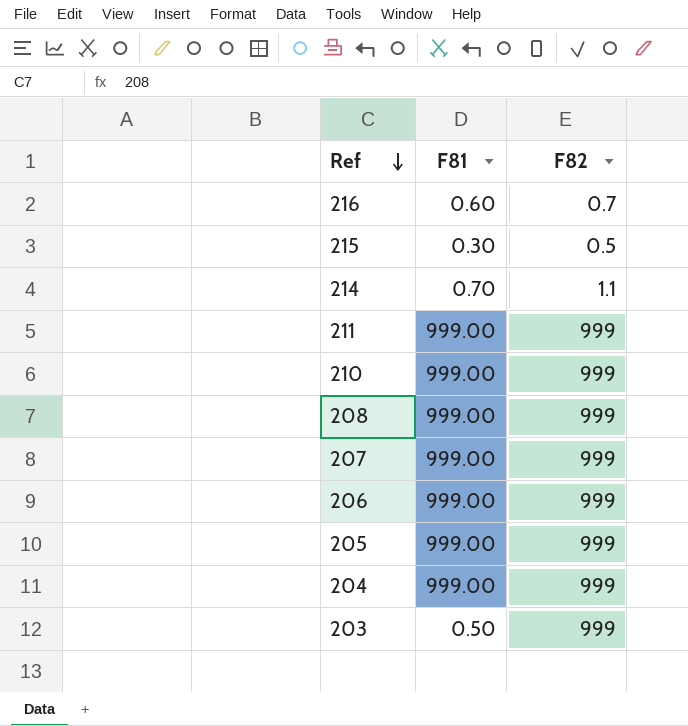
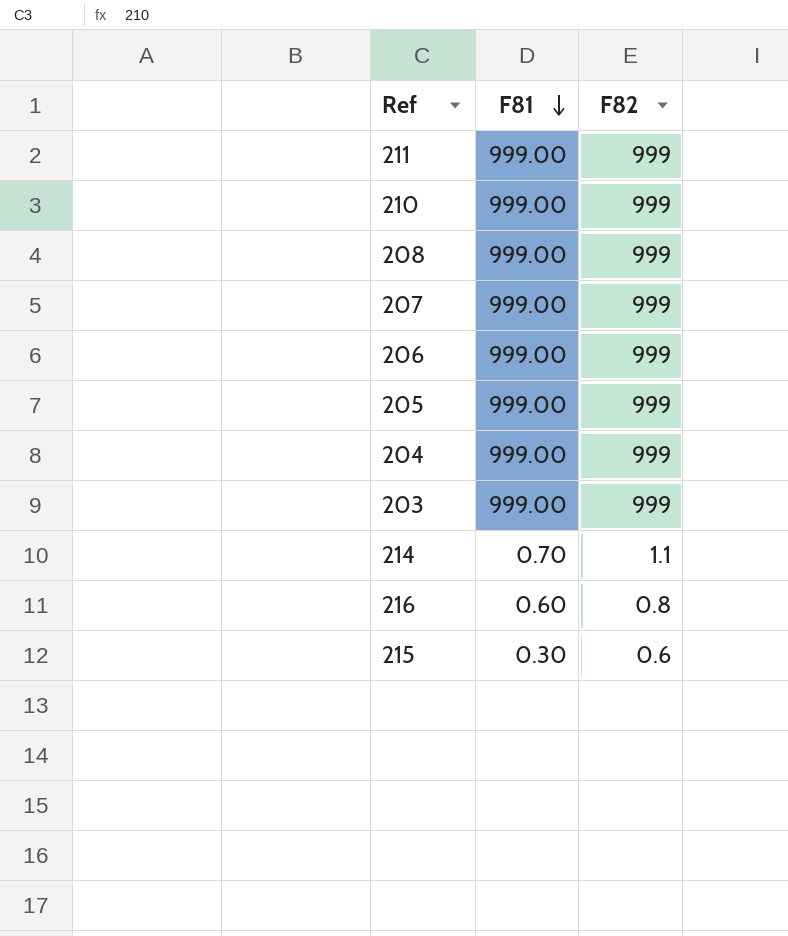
row order: Ref descending -> F81 descending
203 | F81: 0.50 -> 999.00
216 | F82: 0.7 -> 0.8
215 | F82: 0.5 -> 0.6

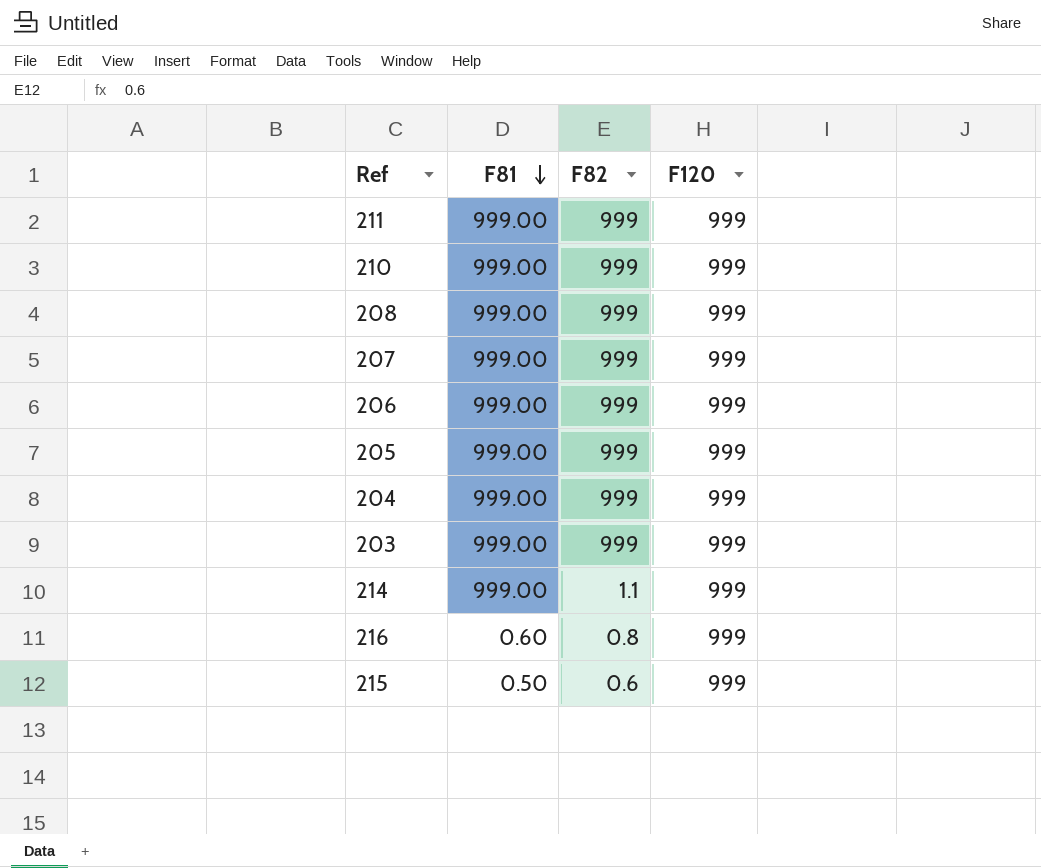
column F120 | position: none -> 4
214 | F81: 0.70 -> 999.00
215 | F81: 0.30 -> 0.50

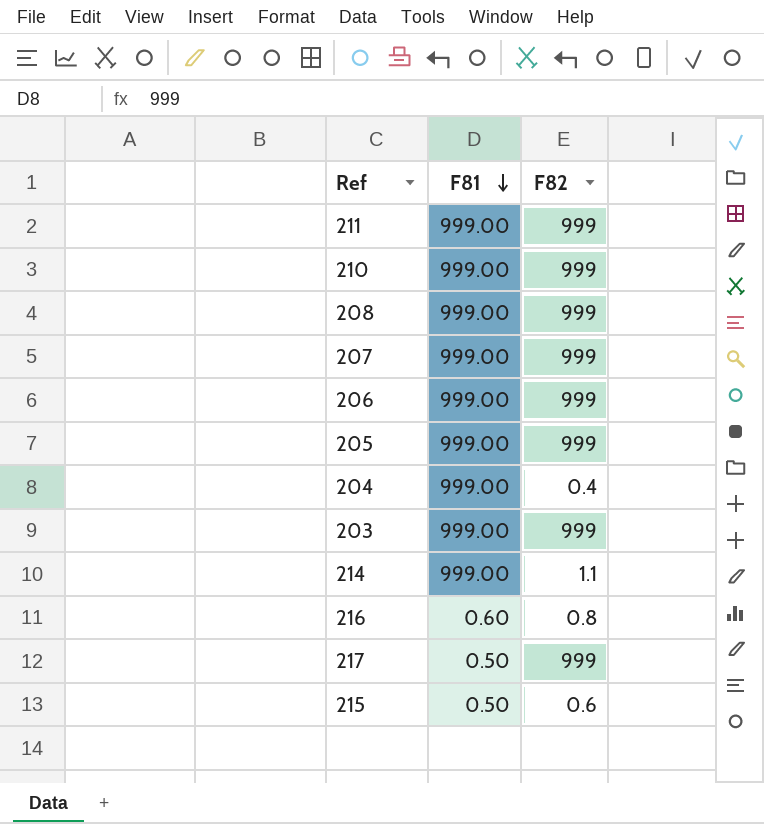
column F120 | position: 4 -> none
204 | F82: 999 -> 0.4
row 217: none -> 0.50 | 999

